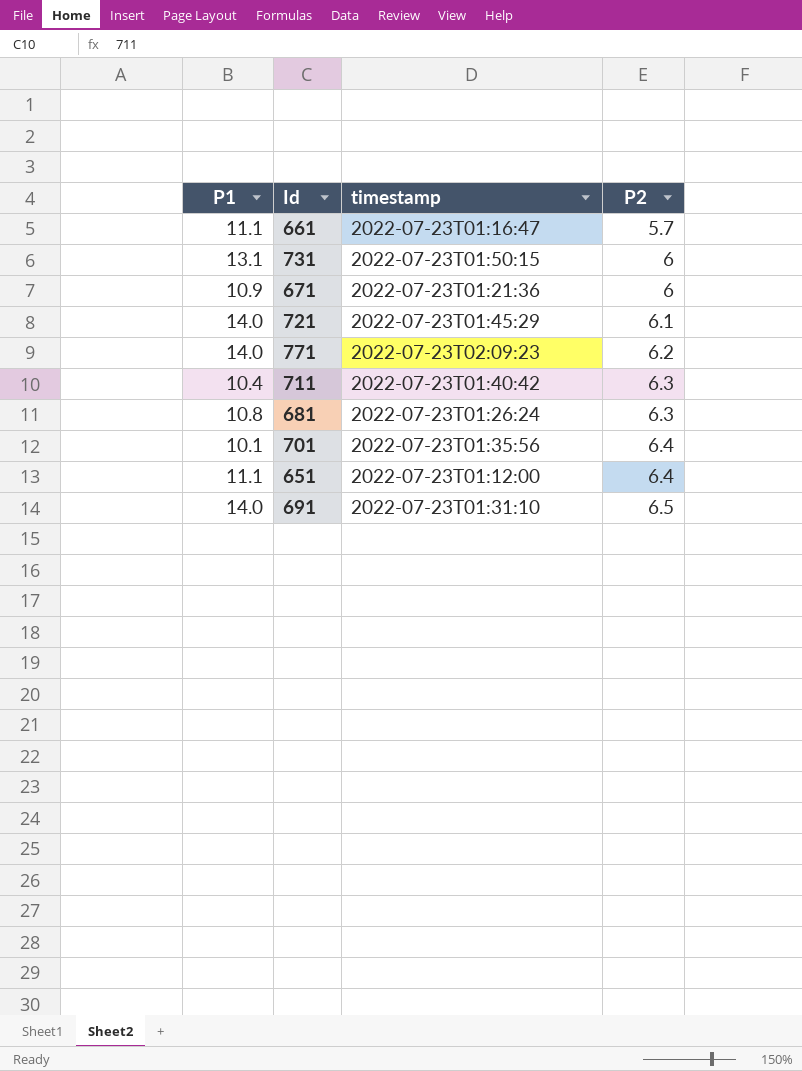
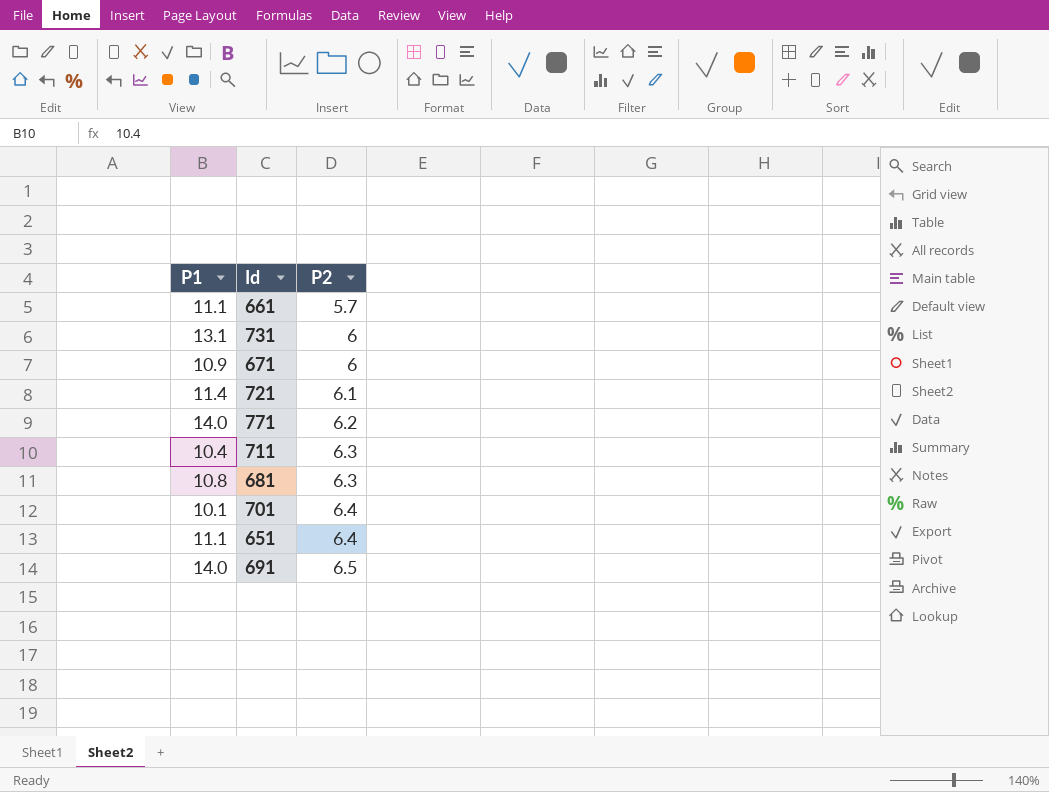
column timestamp | position: 3 -> none
721 | P1: 14.0 -> 11.4

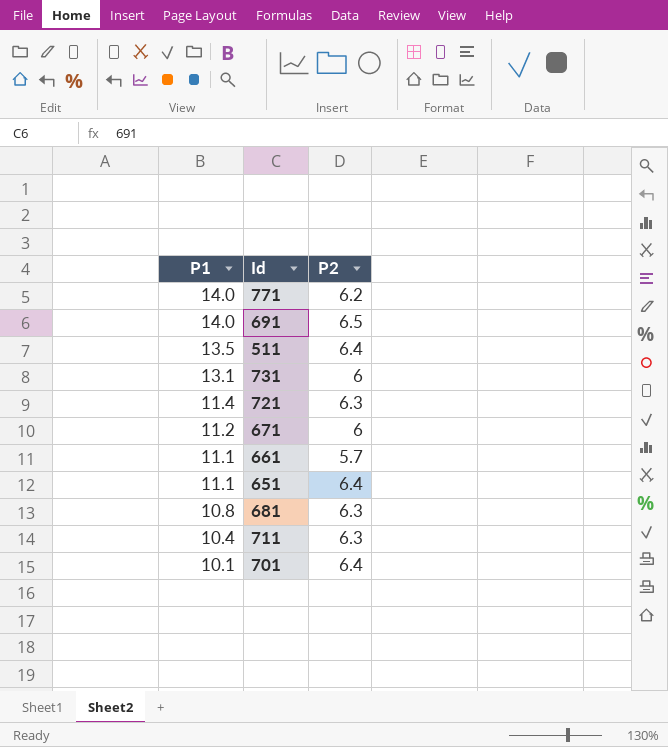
row order: P2 ascending -> P1 descending
row 511: none -> 13.5 | 6.4
721 | P2: 6.1 -> 6.3
671 | P1: 10.9 -> 11.2

